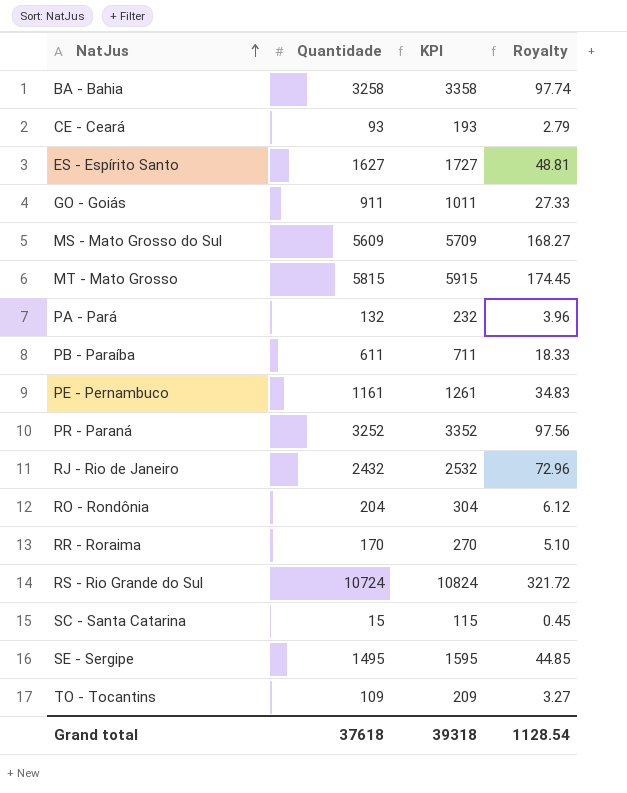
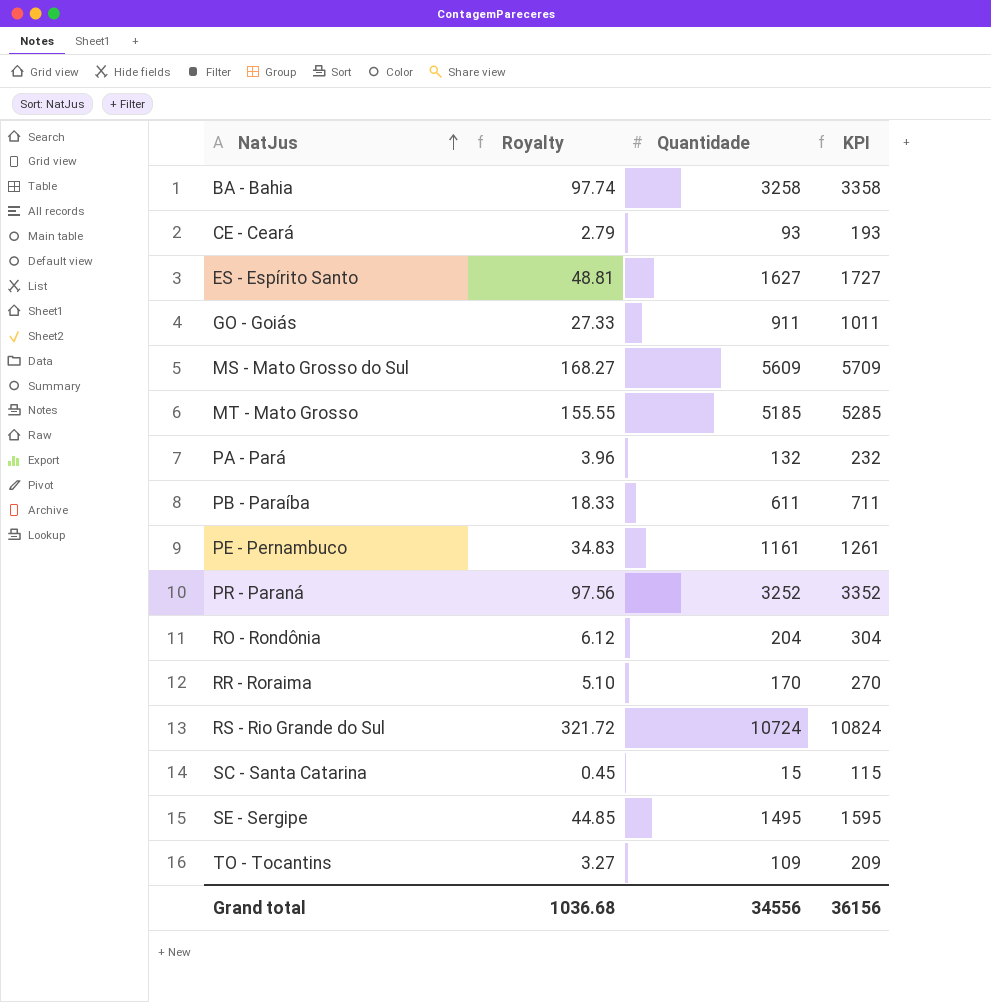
column Royalty | position: 4 -> 2
row RJ - Rio de Janeiro: 2432 | 2532 | 72.96 -> none
MT - Mato Grosso | Royalty: 174.45 -> 155.55
MT - Mato Grosso | Quantidade: 5815 -> 5185
MT - Mato Grosso | KPI: 5915 -> 5285
Grand total | Royalty: 1128.54 -> 1036.68
Grand total | Quantidade: 37618 -> 34556
Grand total | KPI: 39318 -> 36156

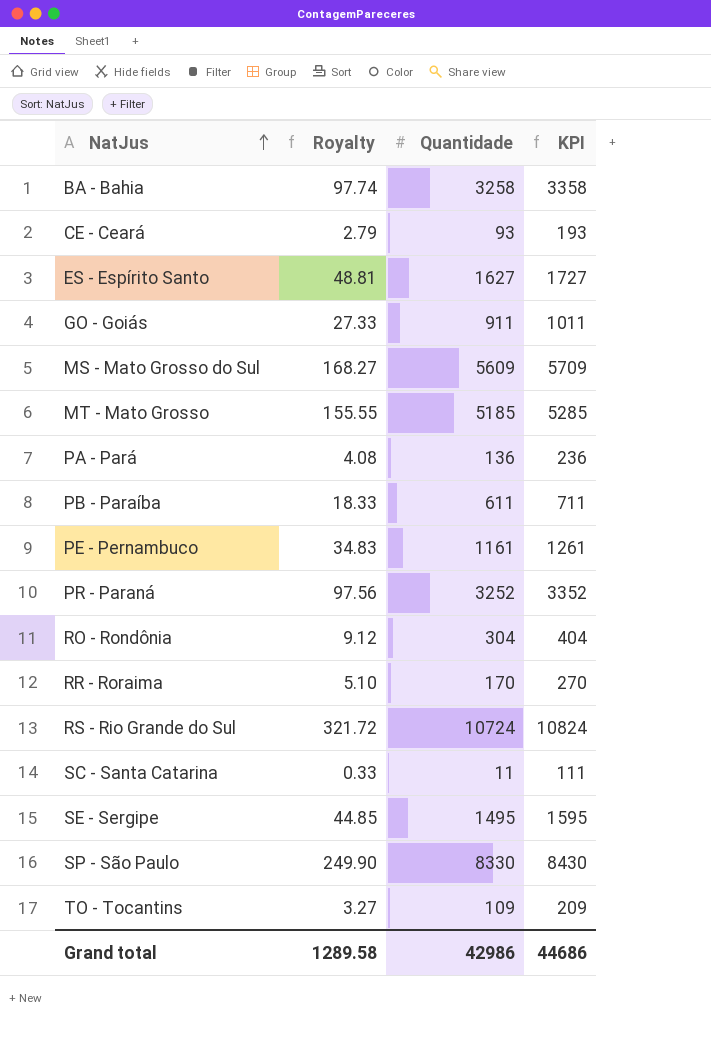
PA - Pará | Royalty: 3.96 -> 4.08
PA - Pará | Quantidade: 132 -> 136
PA - Pará | KPI: 232 -> 236
RO - Rondônia | Royalty: 6.12 -> 9.12
RO - Rondônia | Quantidade: 204 -> 304
RO - Rondônia | KPI: 304 -> 404
SC - Santa Catarina | Royalty: 0.45 -> 0.33
SC - Santa Catarina | Quantidade: 15 -> 11
SC - Santa Catarina | KPI: 115 -> 111
row SP - São Paulo: none -> 249.90 | 8330 | 8430
Grand total | Royalty: 1036.68 -> 1289.58
Grand total | Quantidade: 34556 -> 42986
Grand total | KPI: 36156 -> 44686

